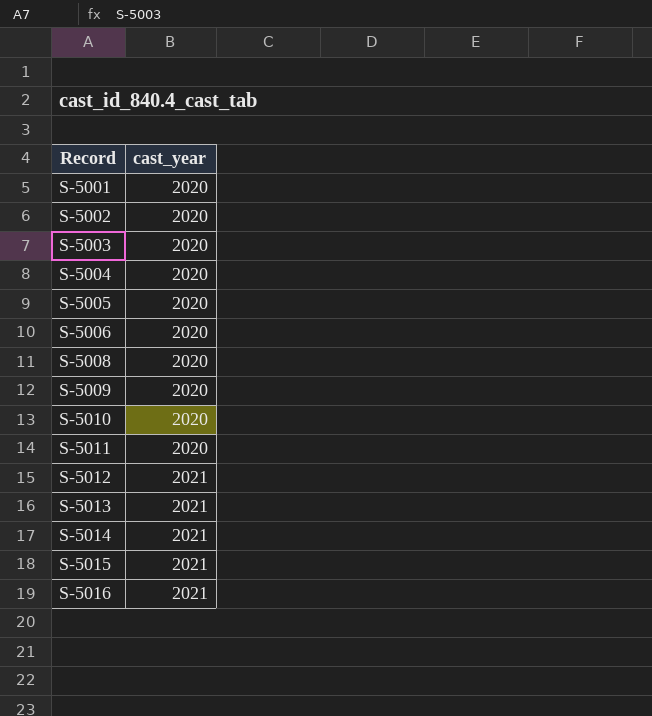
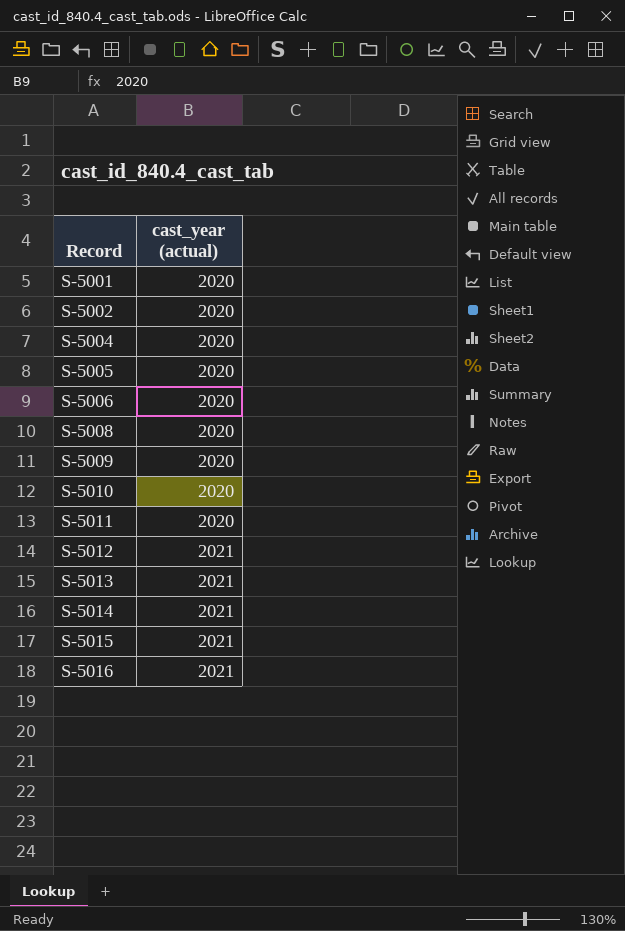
column name: cast_year -> cast_year (actual)
row S-5003: 2020 -> none

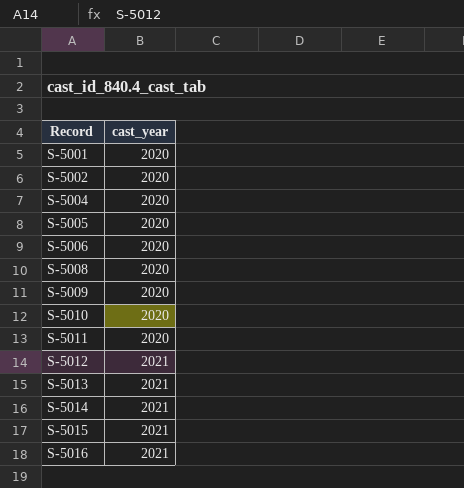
column name: cast_year (actual) -> cast_year

